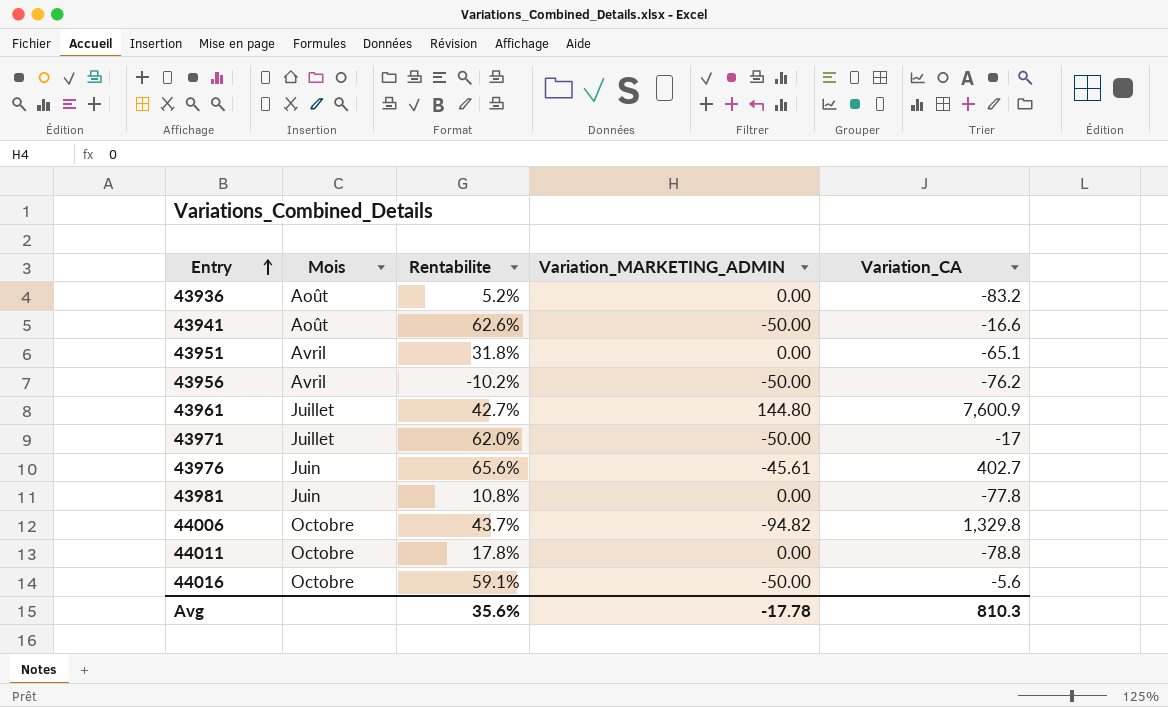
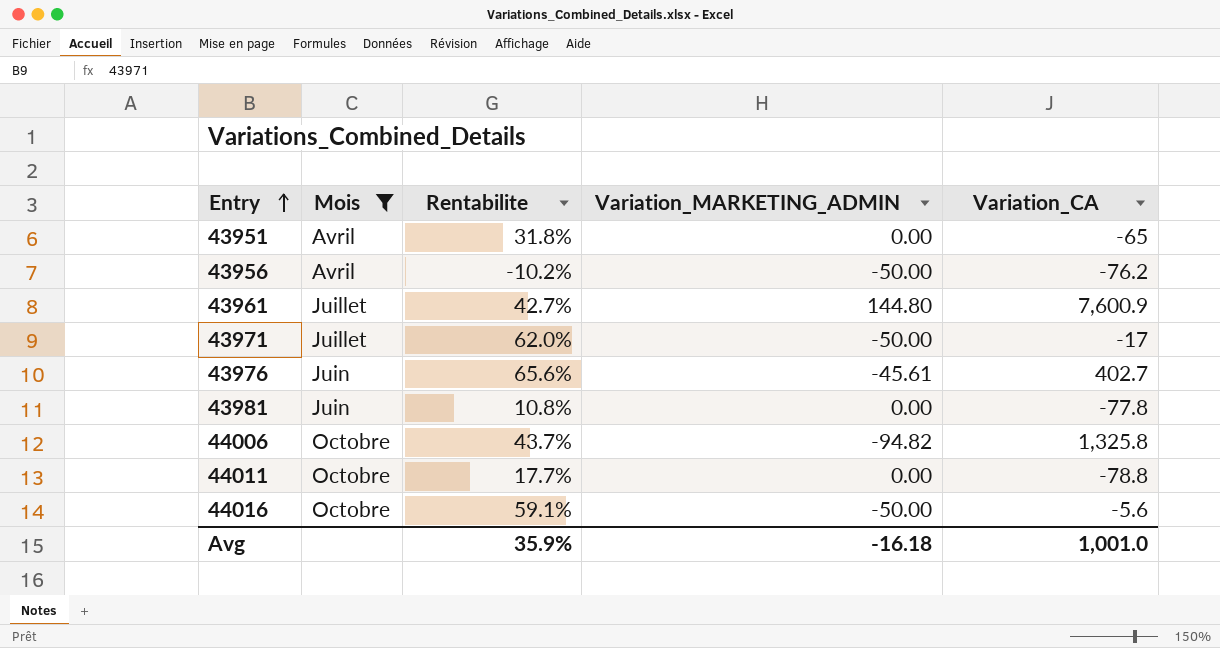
filter: none -> Mois != Août
43951 | Variation_CA: -65.1 -> -65
44006 | Variation_CA: 1,329.8 -> 1,325.8
44011 | Rentabilite: 17.8% -> 17.7%
Avg | Rentabilite: 35.6% -> 35.9%
Avg | Variation_MARKETING_ADMIN: -17.78 -> -16.18
Avg | Variation_CA: 810.3 -> 1,001.0

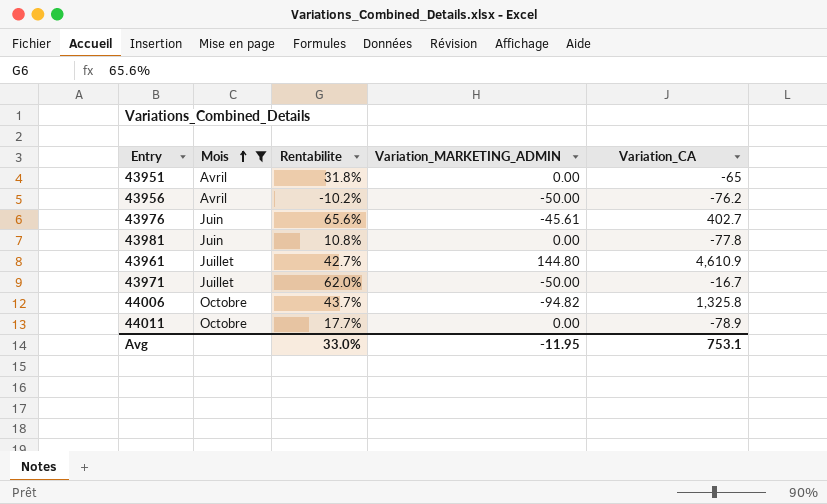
row order: Entry ascending -> Mois ascending
row 44016: Octobre | 59.1% | -50.00 | -5.6 -> none
43961 | Variation_CA: 7,600.9 -> 4,610.9
43971 | Variation_CA: -17 -> -16.7
44011 | Variation_CA: -78.8 -> -78.9
Avg | Rentabilite: 35.9% -> 33.0%
Avg | Variation_MARKETING_ADMIN: -16.18 -> -11.95
Avg | Variation_CA: 1,001.0 -> 753.1

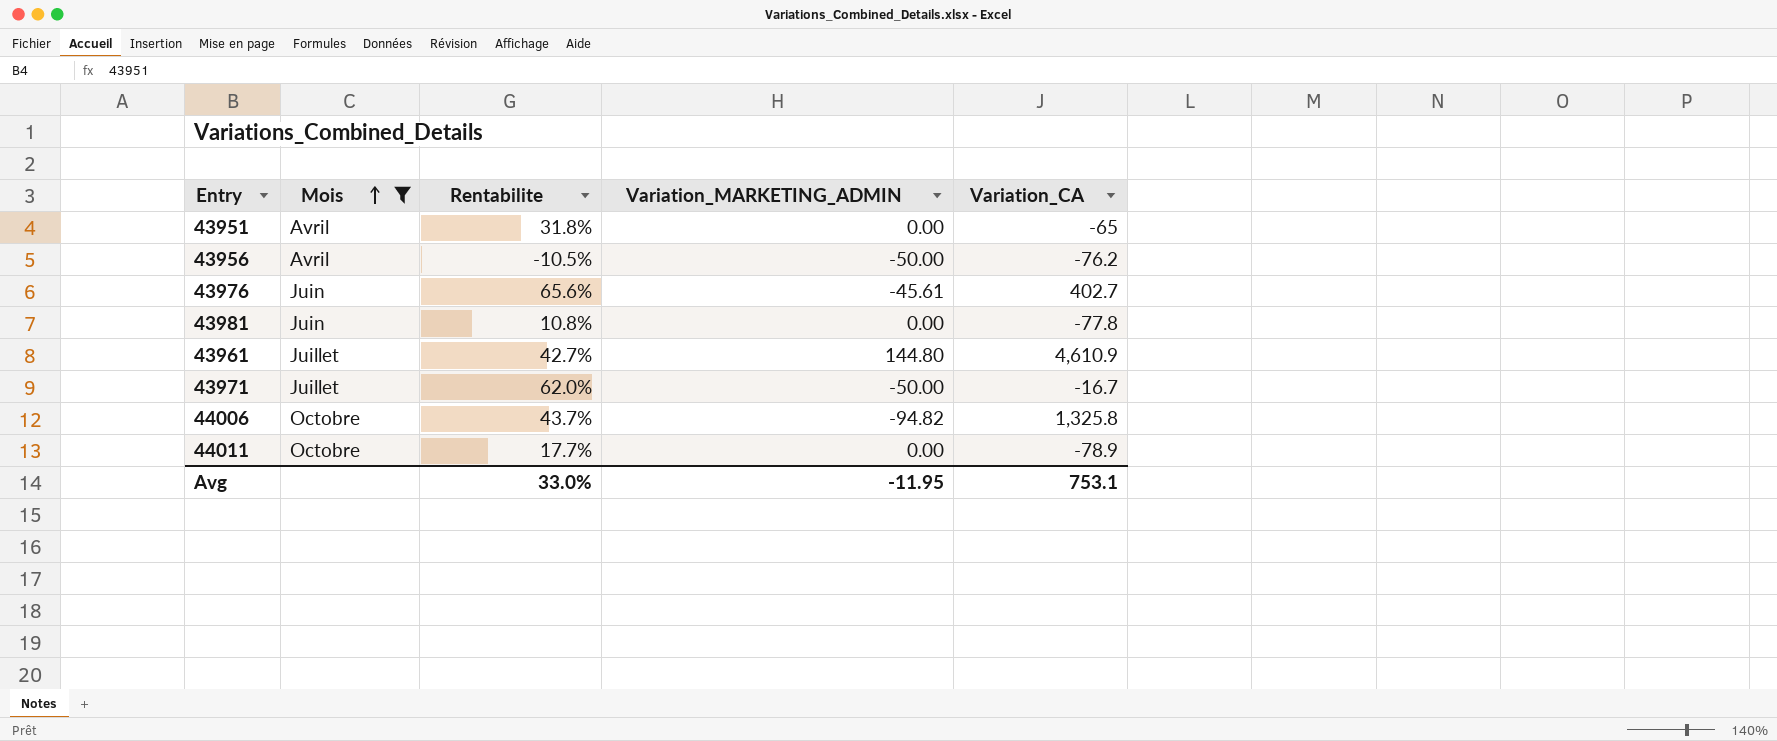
43956 | Rentabilite: -10.2% -> -10.5%

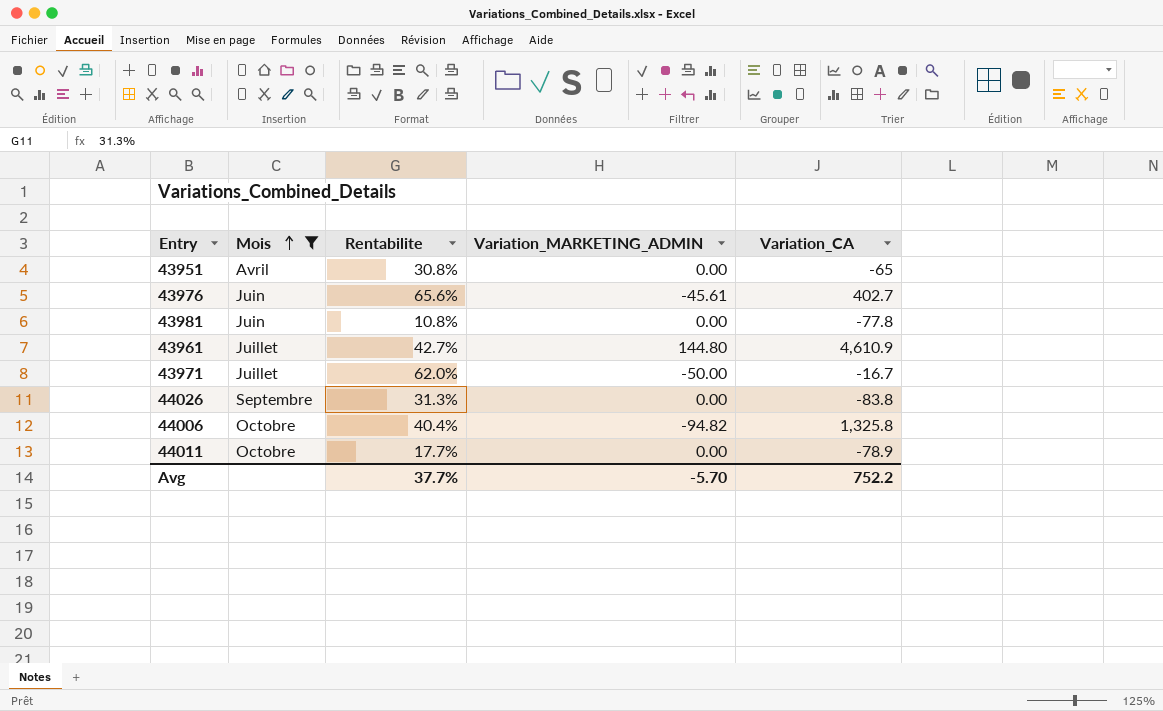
row 43956: Avril | -10.5% | -50.00 | -76.2 -> none
43951 | Rentabilite: 31.8% -> 30.8%
row 44026: none -> Septembre | 31.3% | 0.00 | -83.8
44006 | Rentabilite: 43.7% -> 40.4%
Avg | Rentabilite: 33.0% -> 37.7%
Avg | Variation_MARKETING_ADMIN: -11.95 -> -5.70
Avg | Variation_CA: 753.1 -> 752.2

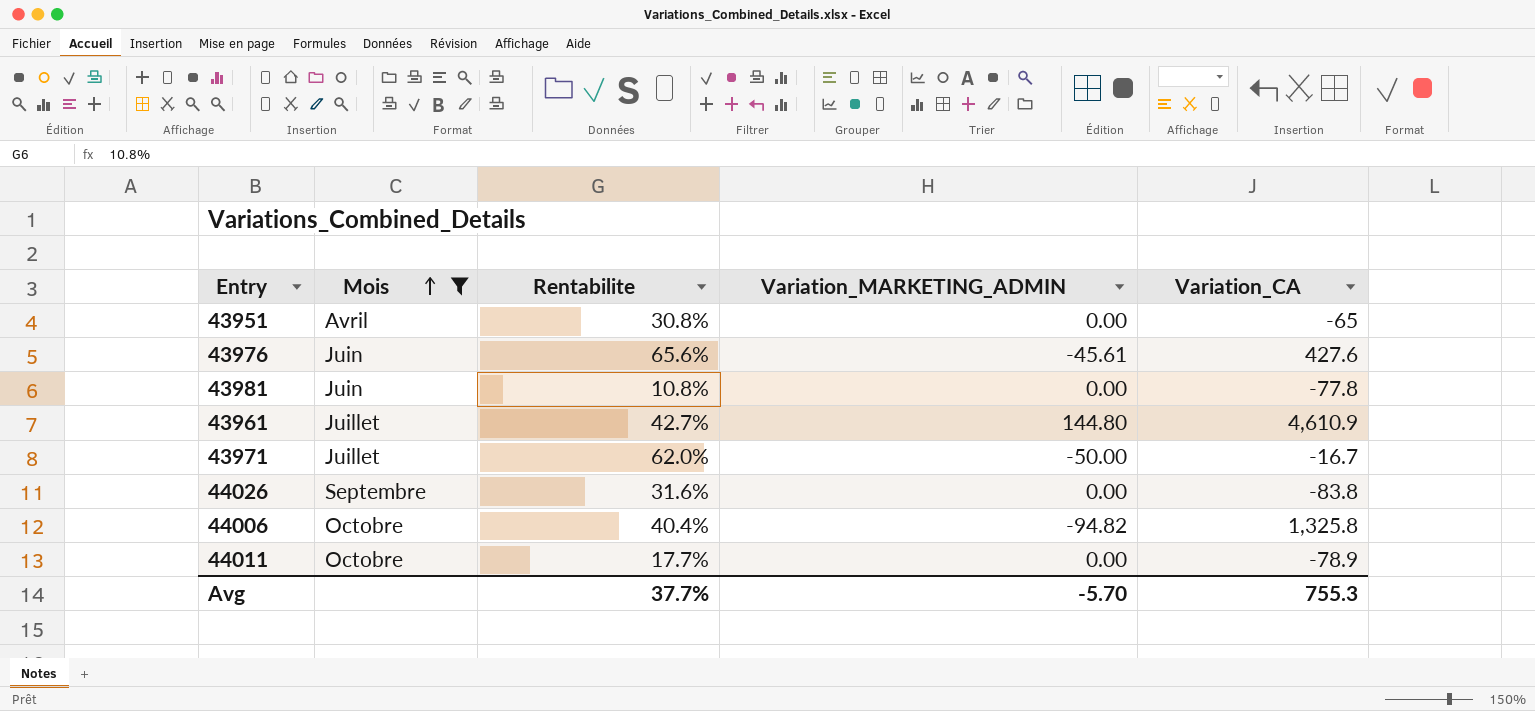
43976 | Variation_CA: 402.7 -> 427.6
44026 | Rentabilite: 31.3% -> 31.6%
Avg | Variation_CA: 752.2 -> 755.3

